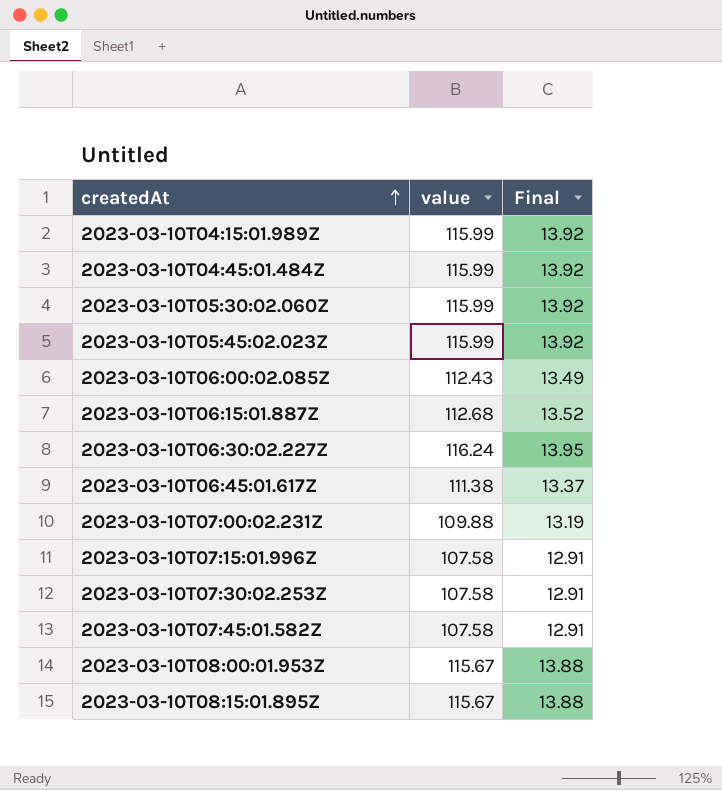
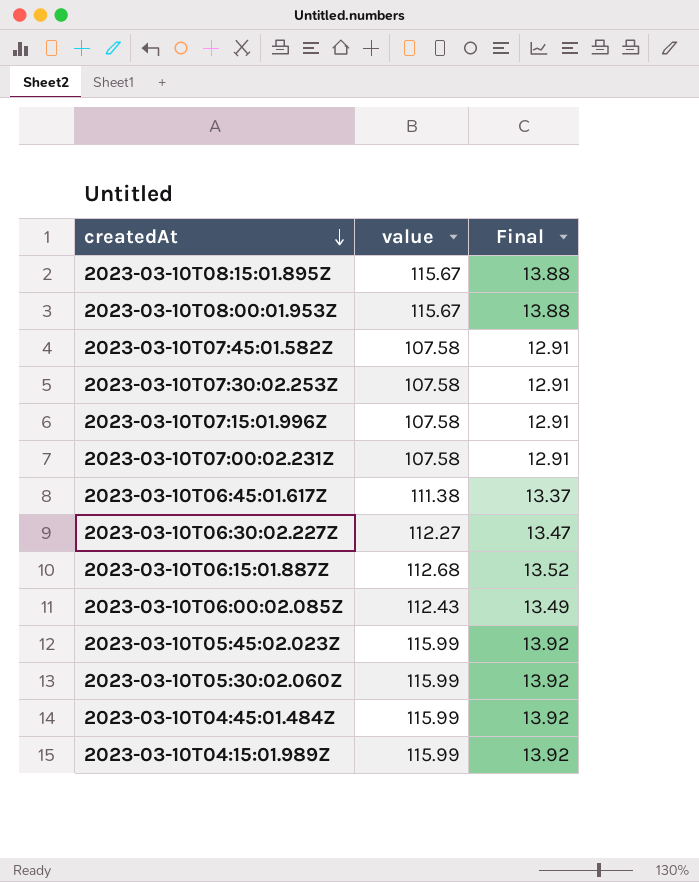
row order: createdAt ascending -> createdAt descending
2023-03-10T07:00:02.231Z | value: 109.88 -> 107.58
2023-03-10T07:00:02.231Z | Final: 13.19 -> 12.91
2023-03-10T06:30:02.227Z | value: 116.24 -> 112.27
2023-03-10T06:30:02.227Z | Final: 13.95 -> 13.47

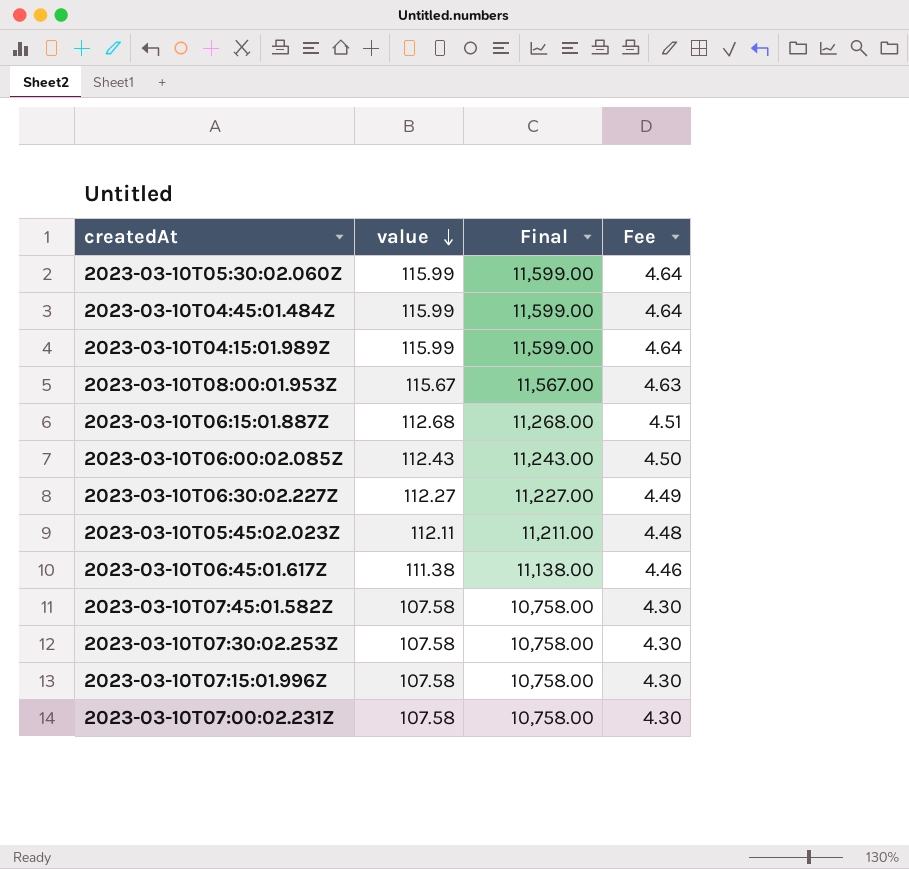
row order: createdAt descending -> value descending
column Final | formula: [value] * 0.12 -> [value] * 100
column Fee | formula: none -> [value] * 0.04
row 2023-03-10T08:15:01.895Z: 115.67 | 13.88 -> none
2023-03-10T05:45:02.023Z | value: 115.99 -> 112.11

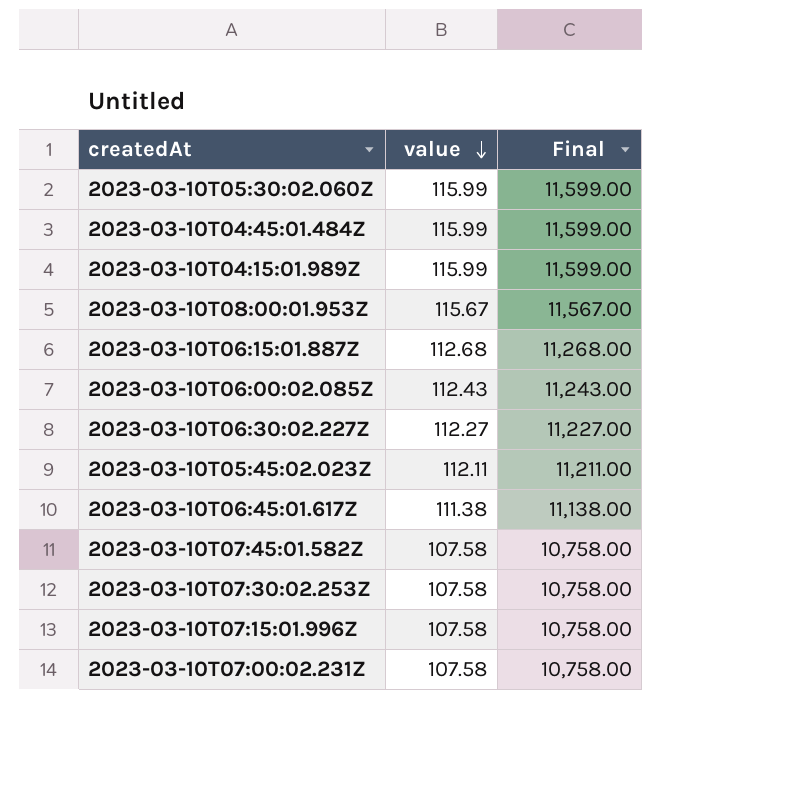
column Fee | formula: [value] * 0.04 -> none

